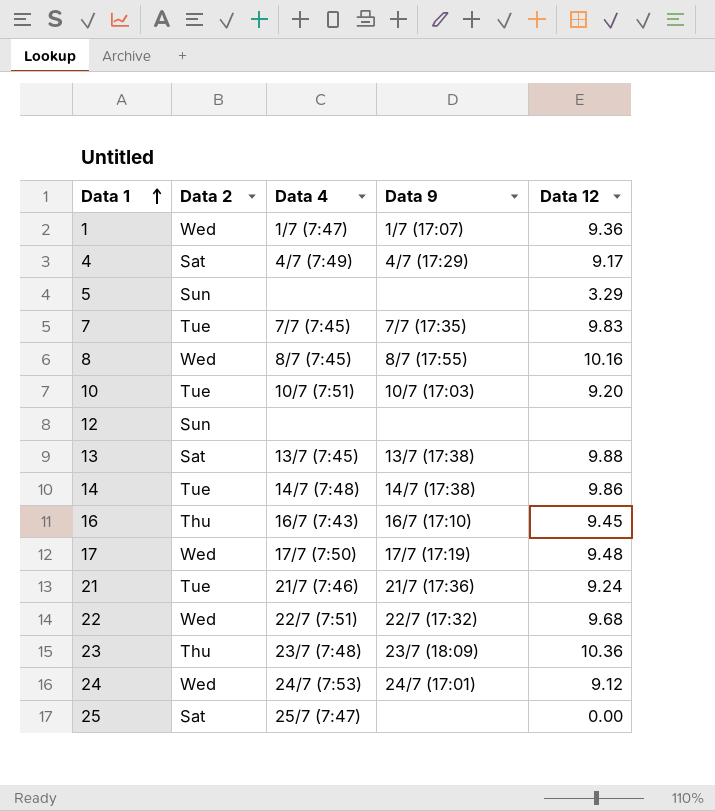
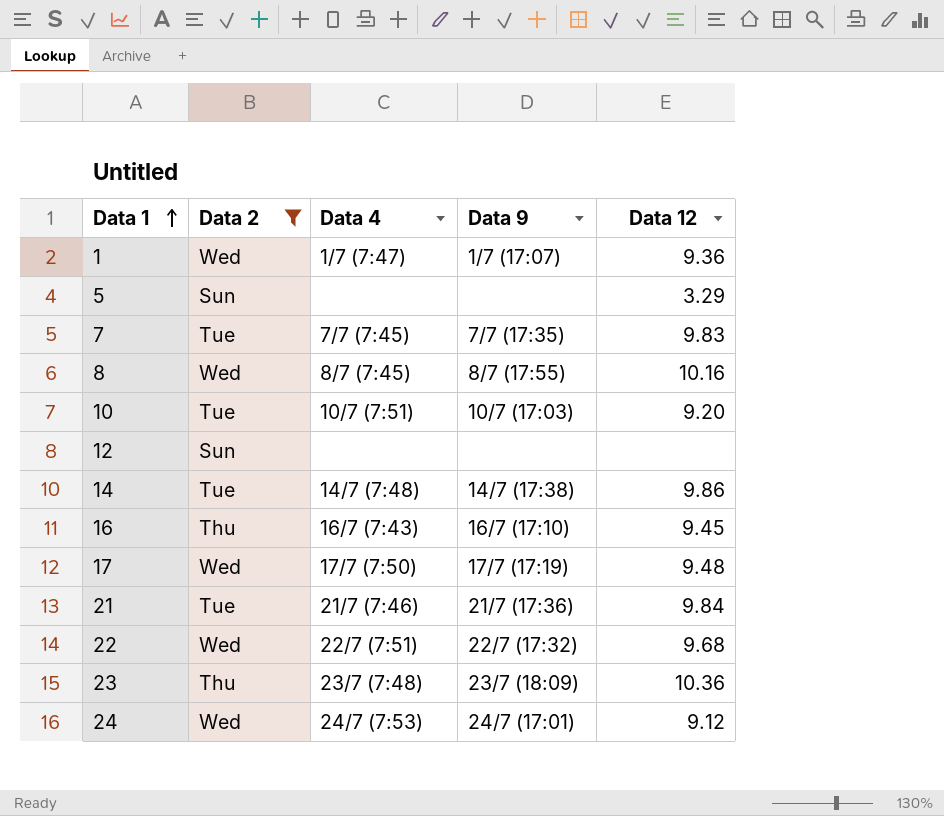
filter: none -> Data 2 != Sat
21 | Data 12: 9.24 -> 9.84

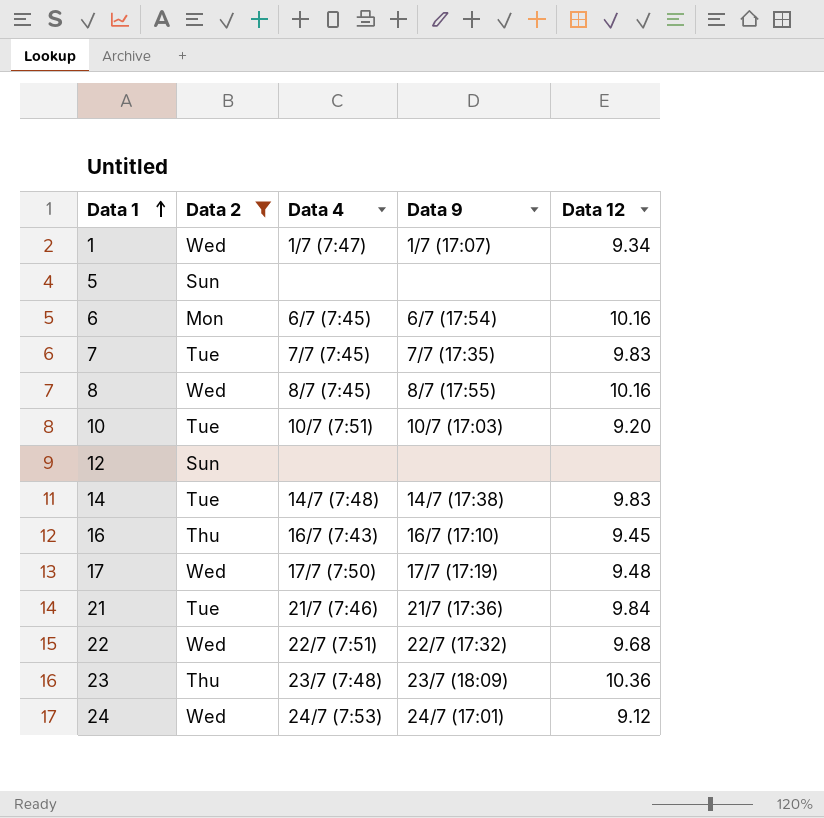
1 | Data 12: 9.36 -> 9.34
5 | Data 12: 3.29 -> none
row 6: none -> Mon | 6/7 (7:45) | 6/7 (17:54) | 10.16
14 | Data 12: 9.86 -> 9.83

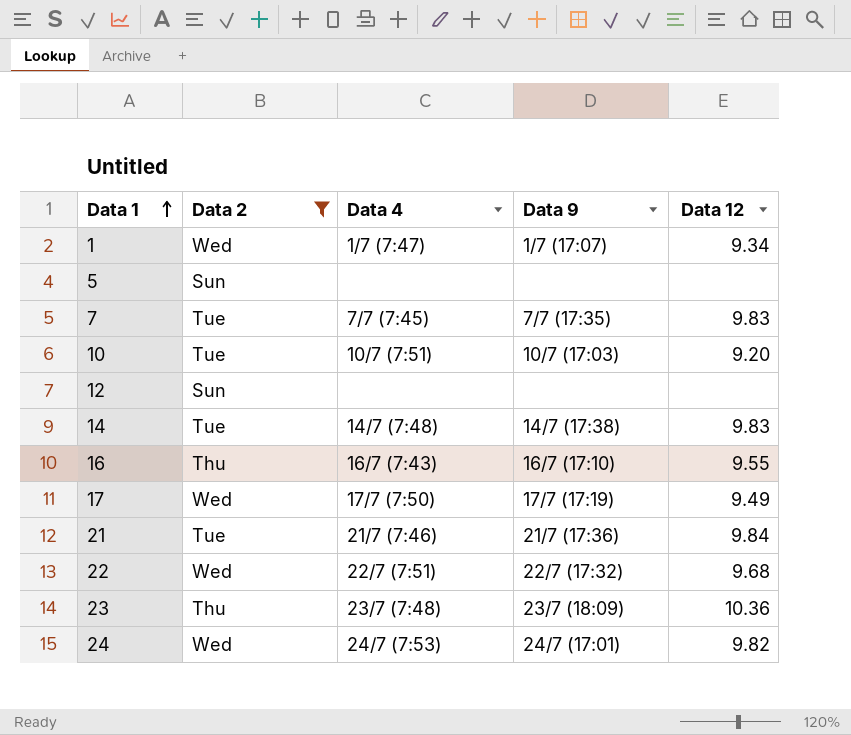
row 6: Mon | 6/7 (7:45) | 6/7 (17:54) | 10.16 -> none
row 8: Wed | 8/7 (7:45) | 8/7 (17:55) | 10.16 -> none
16 | Data 12: 9.45 -> 9.55
17 | Data 12: 9.48 -> 9.49
24 | Data 12: 9.12 -> 9.82

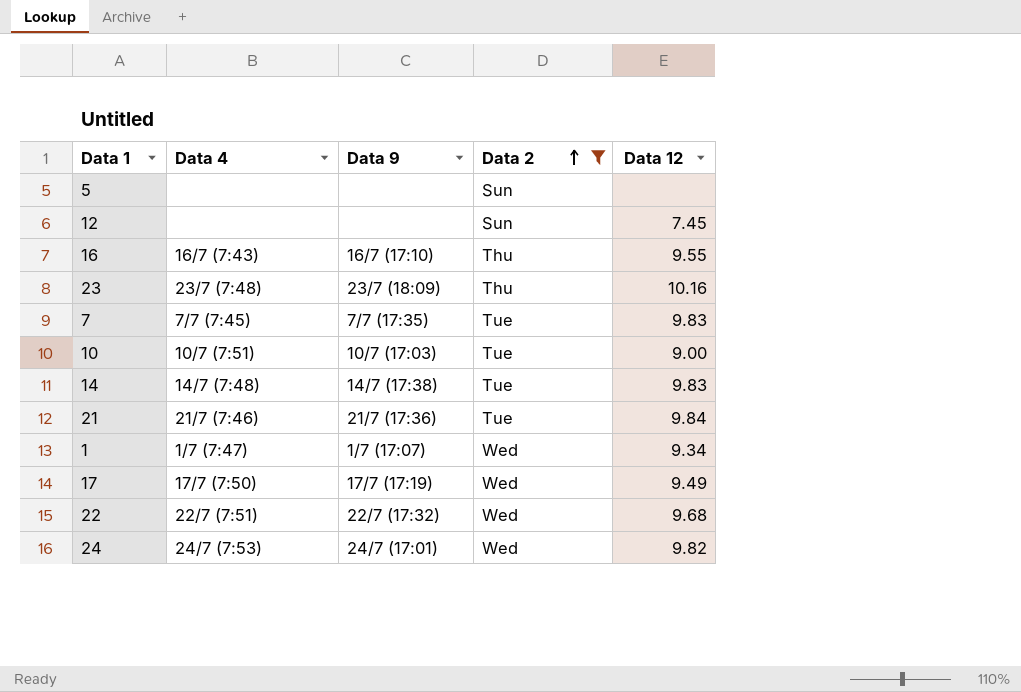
row order: Data 1 ascending -> Data 2 ascending
column Data 2 | position: 2 -> 4
12 | Data 12: none -> 7.45
23 | Data 12: 10.36 -> 10.16
10 | Data 12: 9.20 -> 9.00

